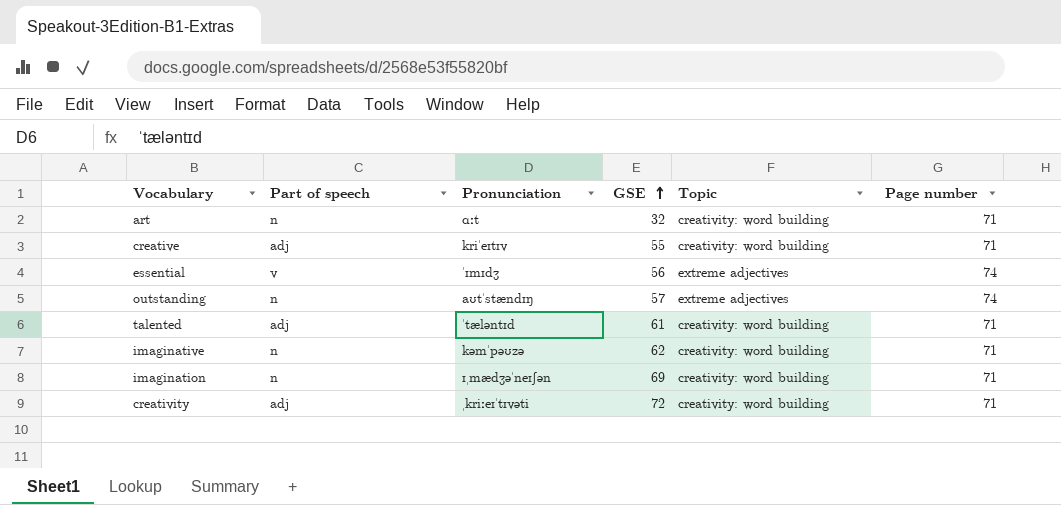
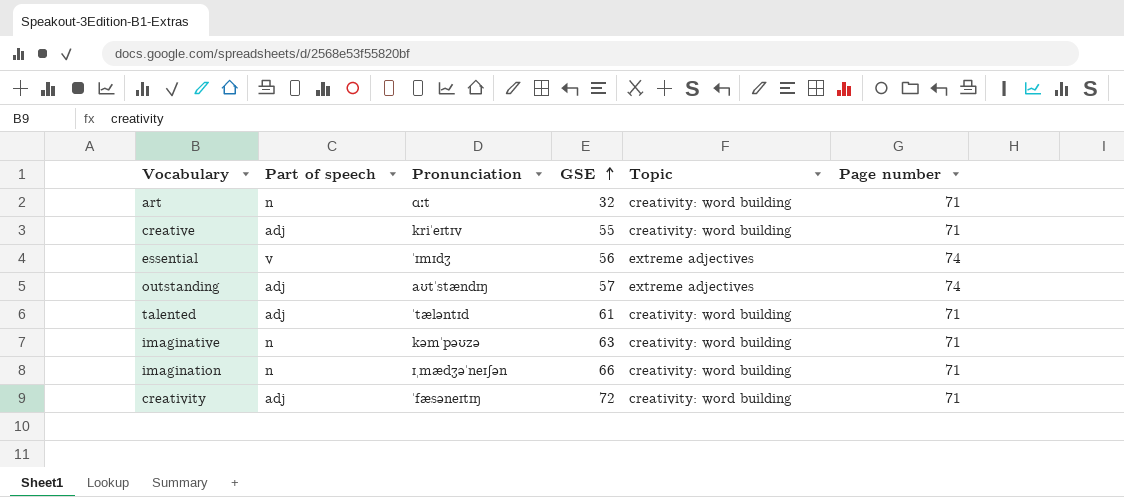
outstanding | Part of speech: n -> adj
imaginative | GSE: 62 -> 63
imagination | GSE: 69 -> 66
creativity | Pronunciation: ˌkriːeɪˈtɪvəti -> ˈfæsəneɪtɪŋ

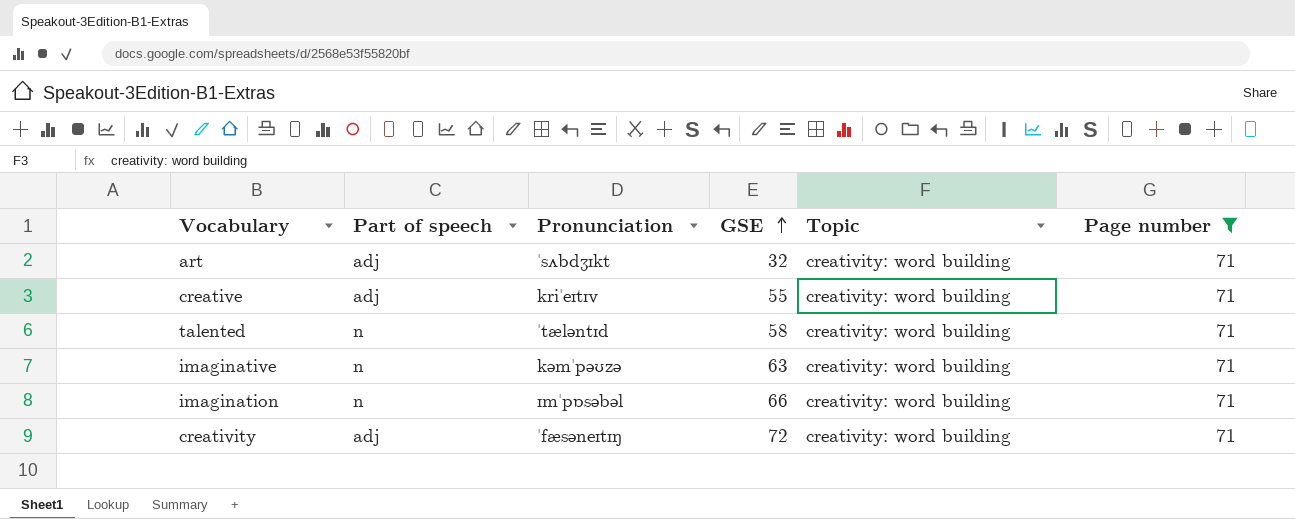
filter: none -> Page number = 71
art | Part of speech: n -> adj
art | Pronunciation: ɑːt -> ˈsʌbdʒɪkt
talented | Part of speech: adj -> n
talented | GSE: 61 -> 58
imagination | Pronunciation: ɪˌmædʒəˈneɪʃən -> ɪmˈpɒsəbəl

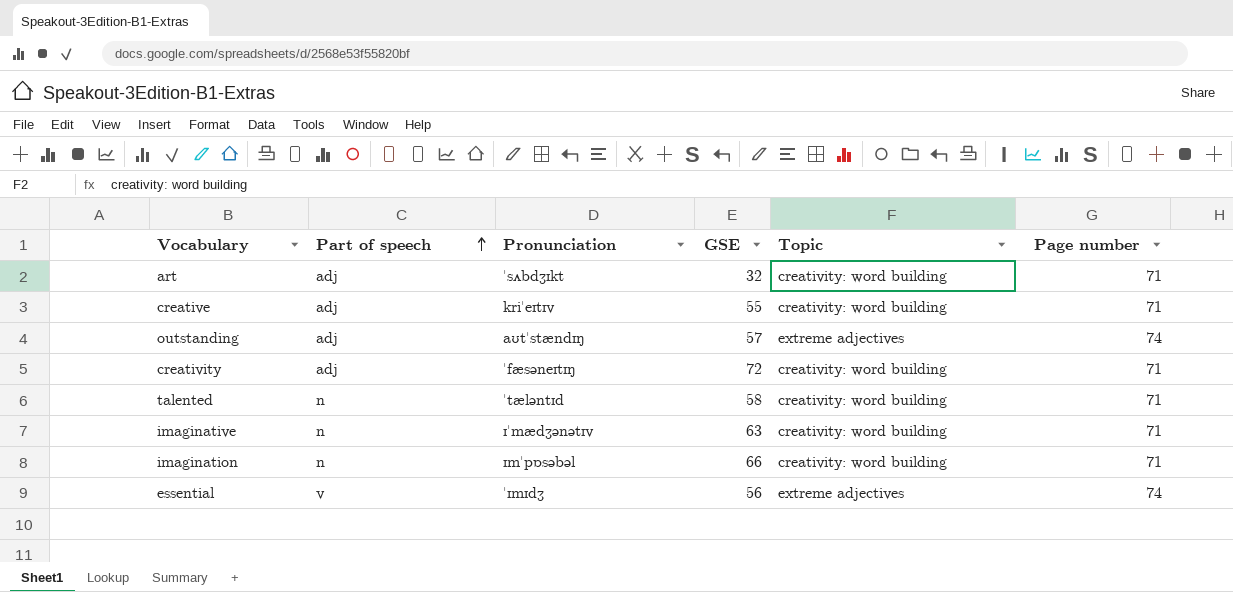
filter: Page number = 71 -> none
row order: GSE ascending -> Part of speech ascending
imaginative | Pronunciation: kəmˈpəʊzə -> ɪˈmædʒənətɪv

